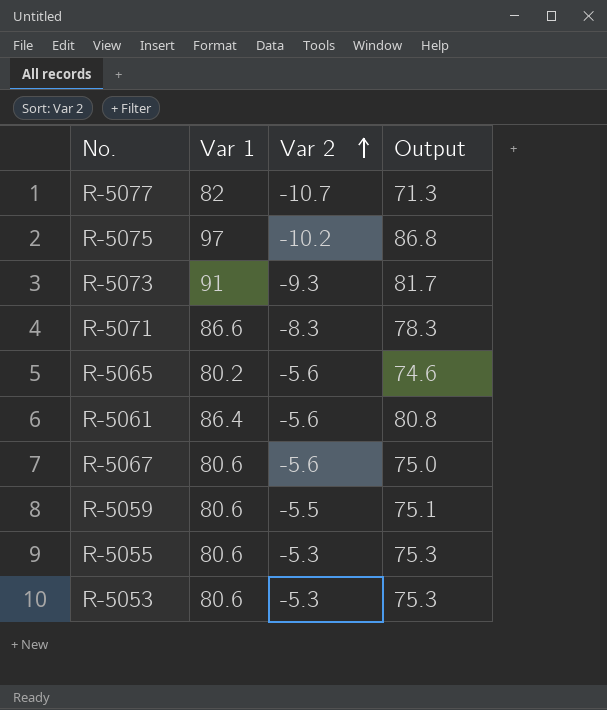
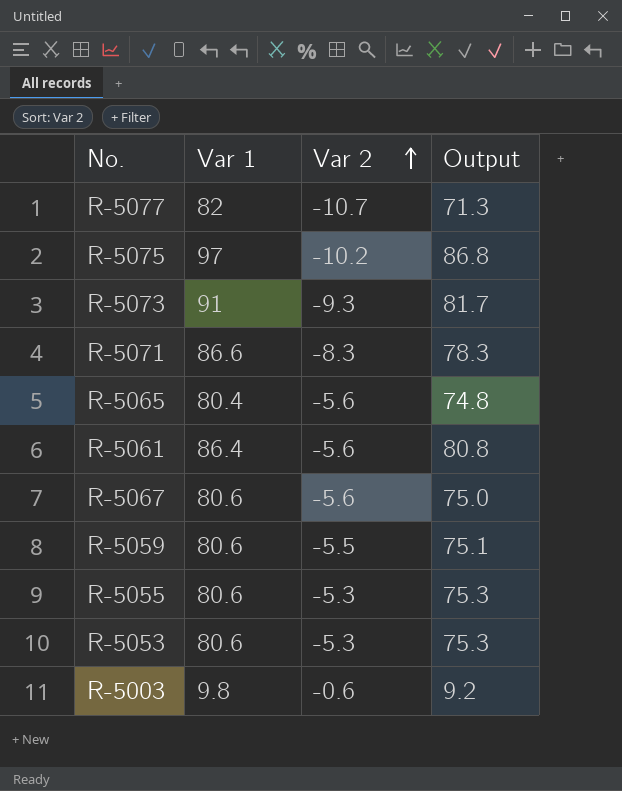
R-5065 | Var 1: 80.2 -> 80.4
R-5065 | Output: 74.6 -> 74.8
row R-5003: none -> 9.8 | -0.6 | 9.2

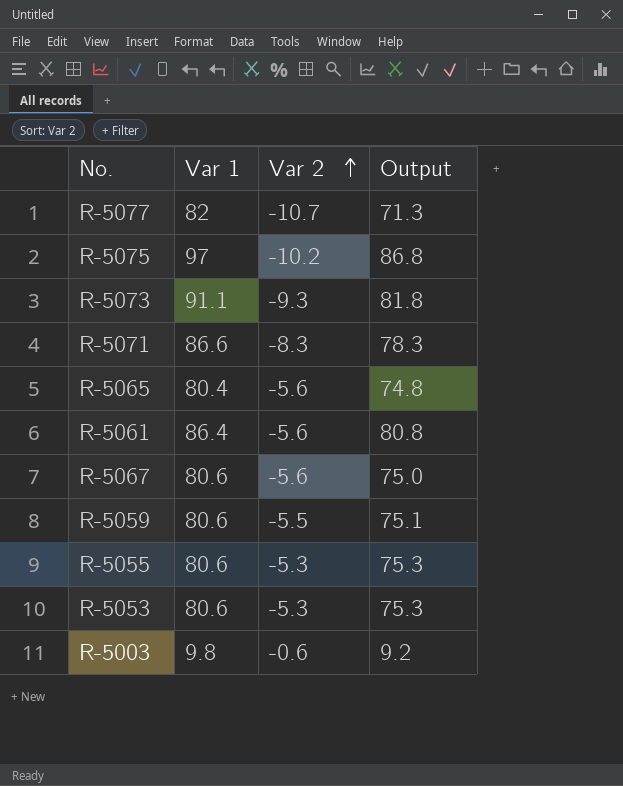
R-5073 | Var 1: 91 -> 91.1
R-5073 | Output: 81.7 -> 81.8

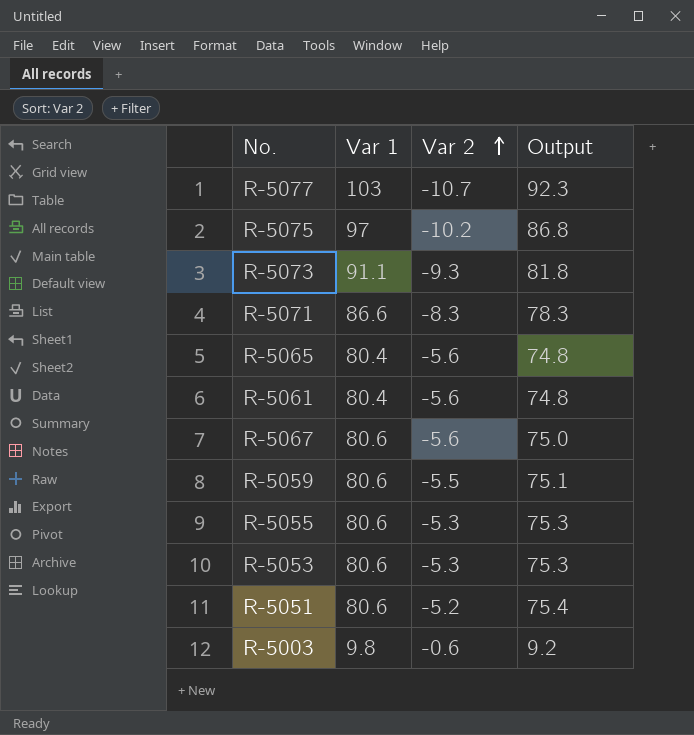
R-5077 | Var 1: 82 -> 103
R-5077 | Output: 71.3 -> 92.3
R-5061 | Var 1: 86.4 -> 80.4
R-5061 | Output: 80.8 -> 74.8
row R-5051: none -> 80.6 | -5.2 | 75.4

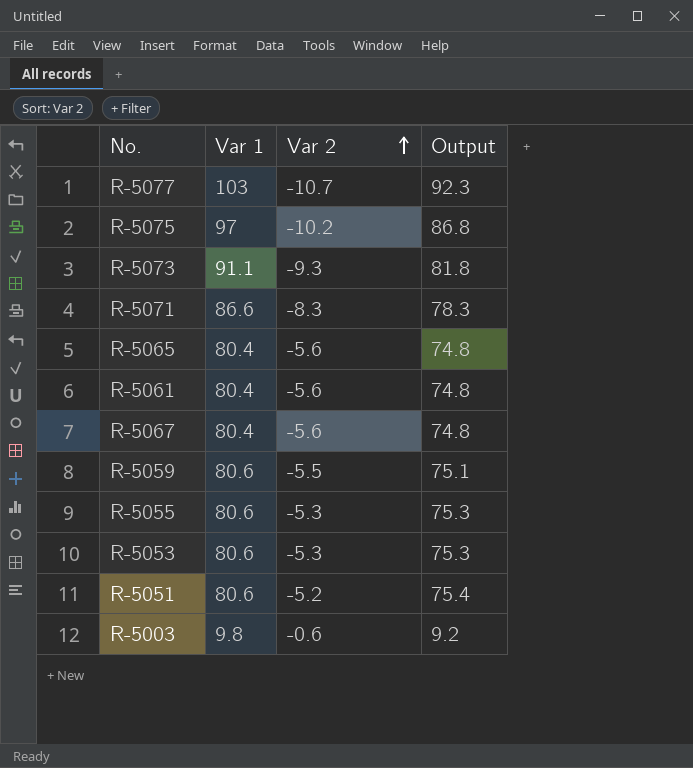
R-5067 | Var 1: 80.6 -> 80.4
R-5067 | Output: 75.0 -> 74.8

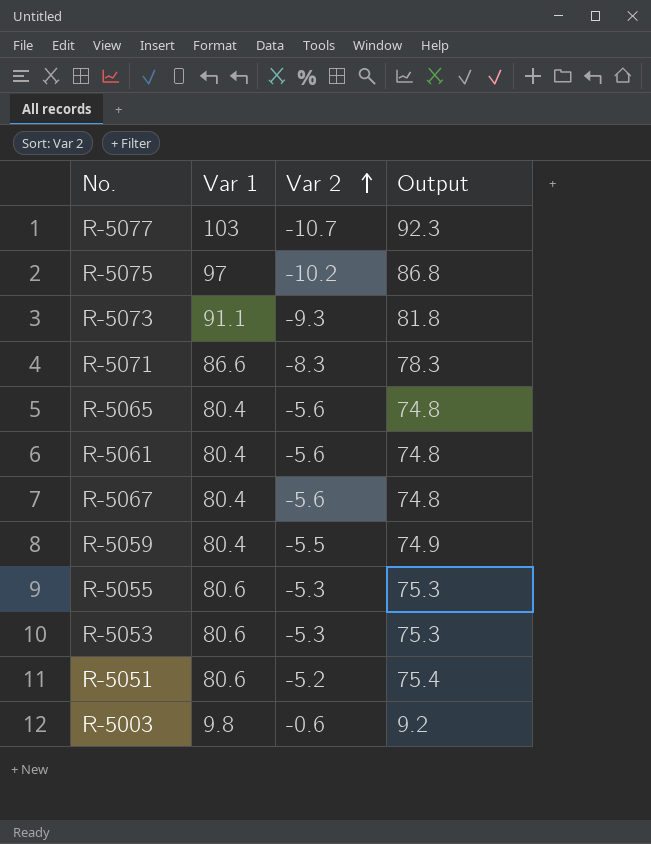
R-5059 | Var 1: 80.6 -> 80.4
R-5059 | Output: 75.1 -> 74.9

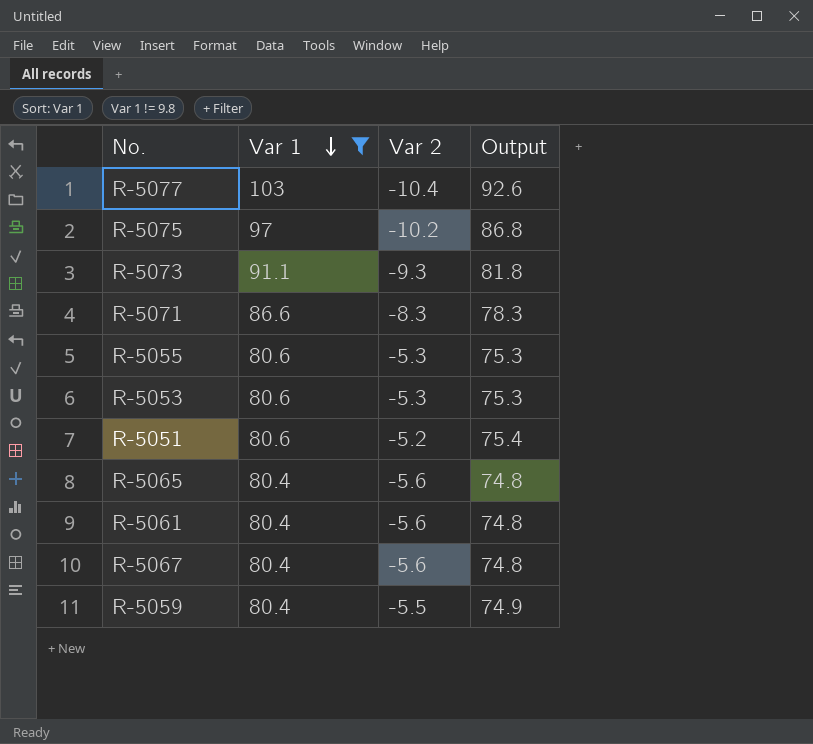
filter: none -> Var 1 != 9.8
row order: Var 2 ascending -> Var 1 descending
R-5077 | Var 2: -10.7 -> -10.4
R-5077 | Output: 92.3 -> 92.6

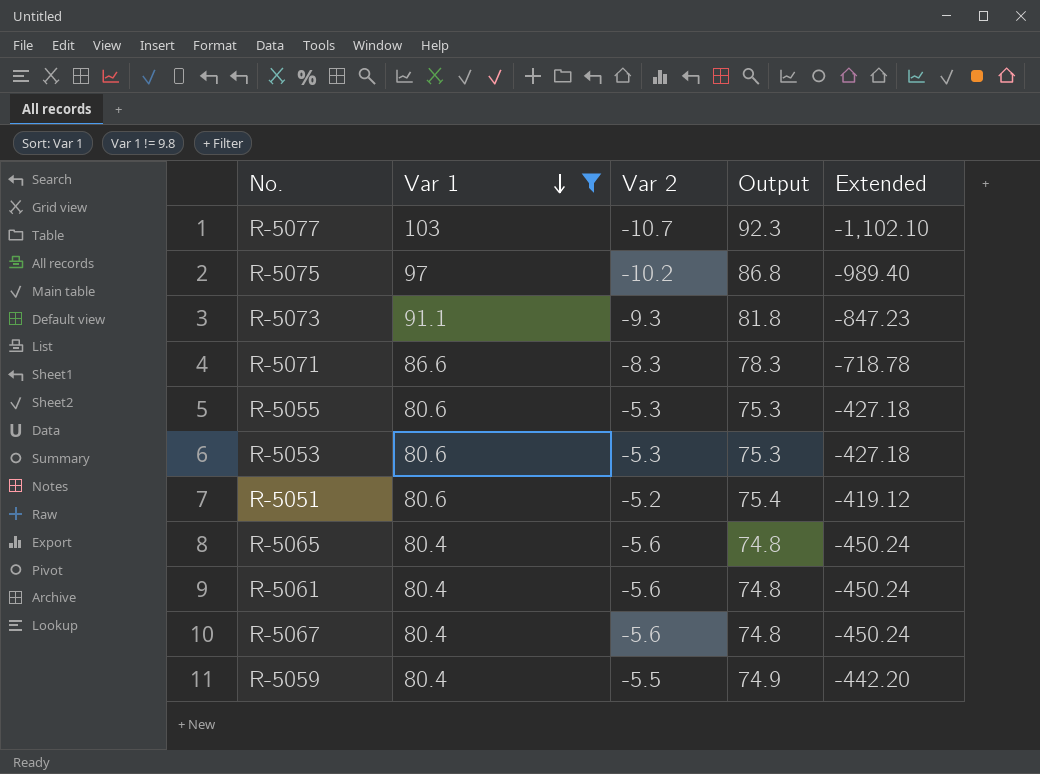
column Extended | formula: none -> [Var 1] * [Var 2]
R-5077 | Var 2: -10.4 -> -10.7
R-5077 | Output: 92.6 -> 92.3

